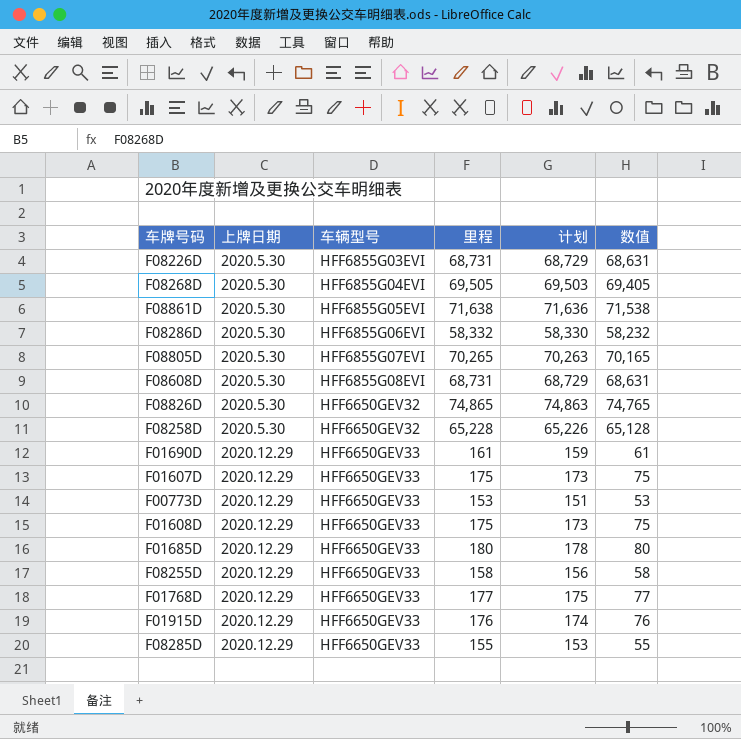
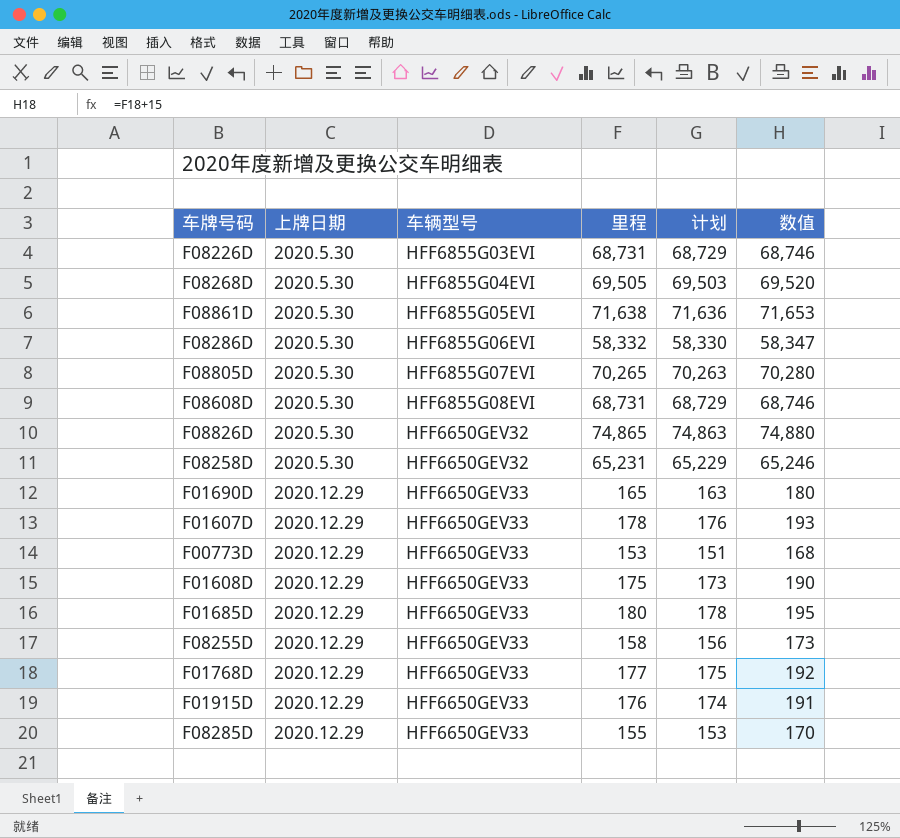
column 数值 | formula: [里程] - 100 -> [里程] + 15
F08258D | 里程: 65,228 -> 65,231
F08258D | 计划: 65,226 -> 65,229
F01690D | 里程: 161 -> 165
F01690D | 计划: 159 -> 163
F01607D | 里程: 175 -> 178
F01607D | 计划: 173 -> 176

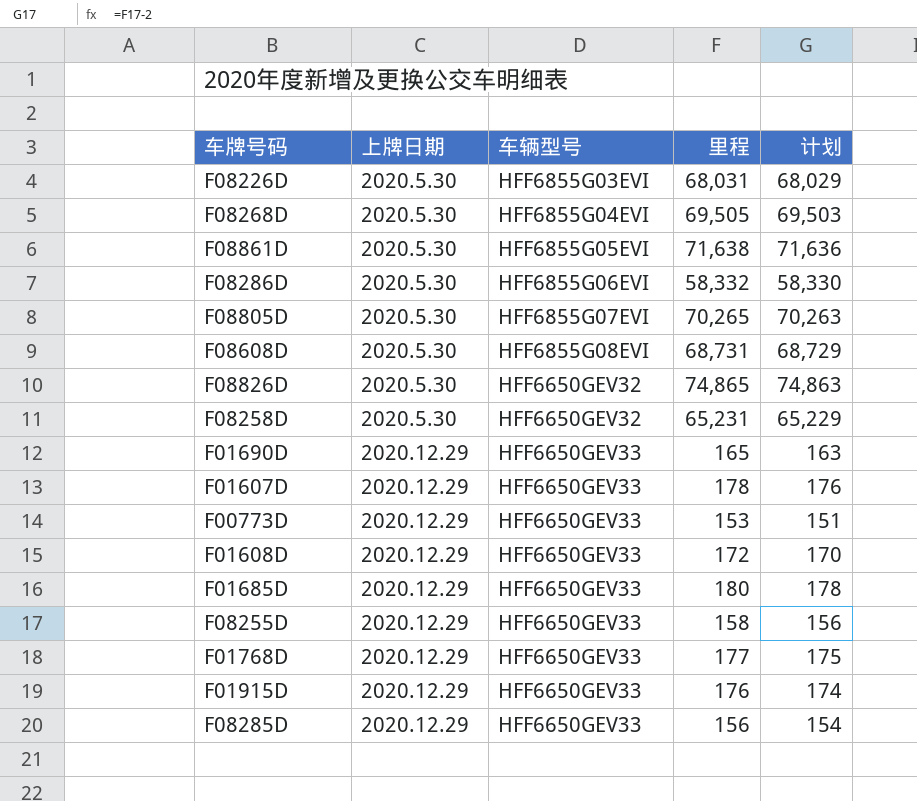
column 数值 | formula: [里程] + 15 -> none
F08226D | 里程: 68,731 -> 68,031
F08226D | 计划: 68,729 -> 68,029
F01608D | 里程: 175 -> 172
F01608D | 计划: 173 -> 170
F08285D | 里程: 155 -> 156
F08285D | 计划: 153 -> 154

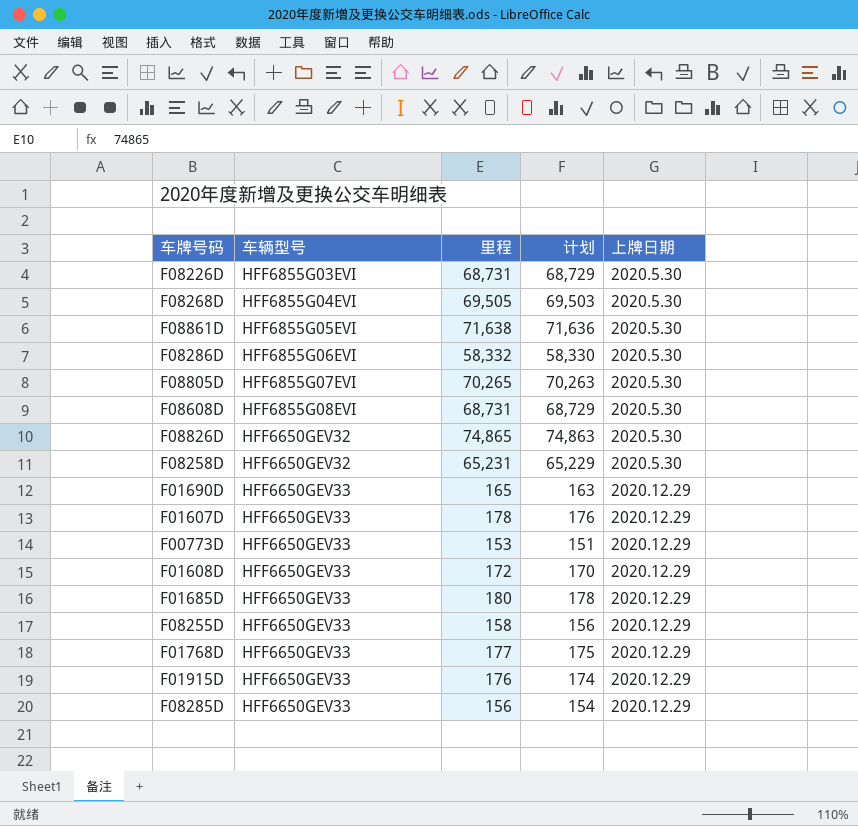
column 上牌日期 | position: 2 -> 5
F08226D | 里程: 68,031 -> 68,731
F08226D | 计划: 68,029 -> 68,729

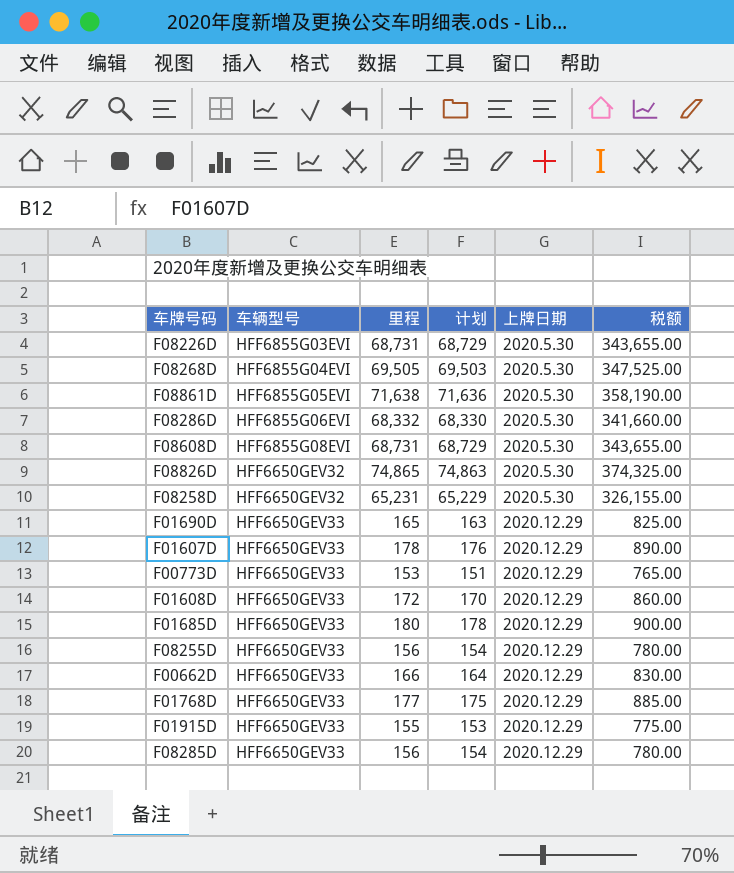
column 税额 | formula: none -> [里程] * 5
row F08805D: HFF6855G07EVI | 70,265 | 70,263 | 2020.5.30 -> none
F08286D | 里程: 58,332 -> 68,332
F08286D | 计划: 58,330 -> 68,330
F08255D | 里程: 158 -> 156
F08255D | 计划: 156 -> 154
row F00662D: none -> HFF6650GEV33 | 166 | 164 | 2020.12.29 | 830.00
F01915D | 里程: 176 -> 155
F01915D | 计划: 174 -> 153

